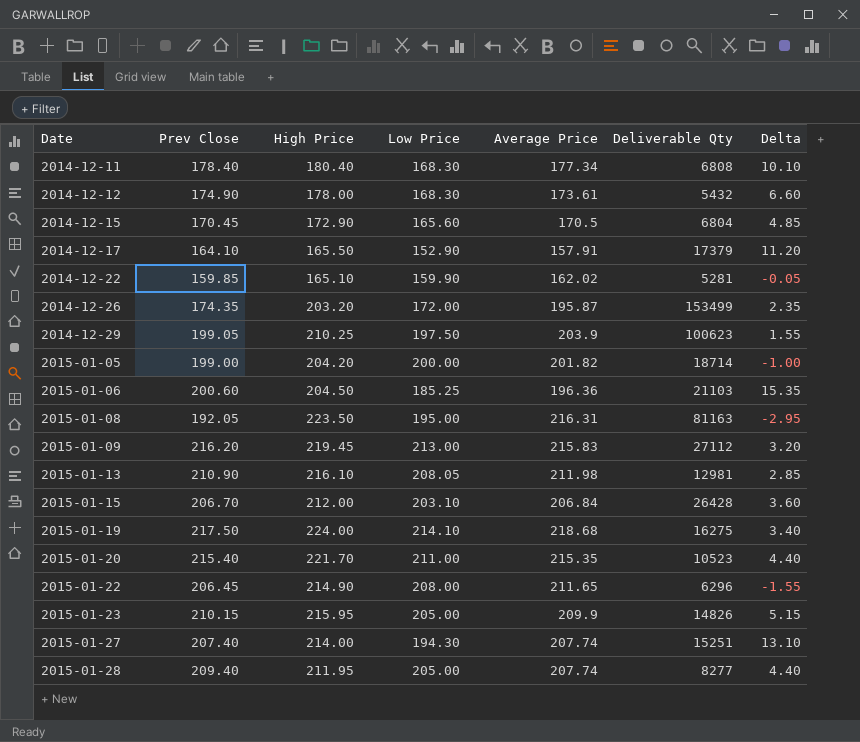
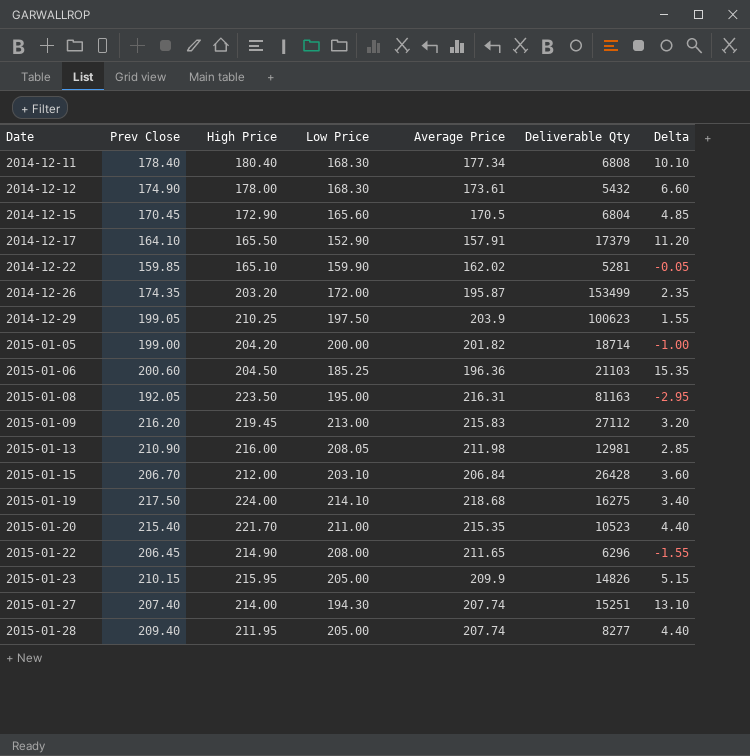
2015-01-13 | High Price: 216.10 -> 216.00

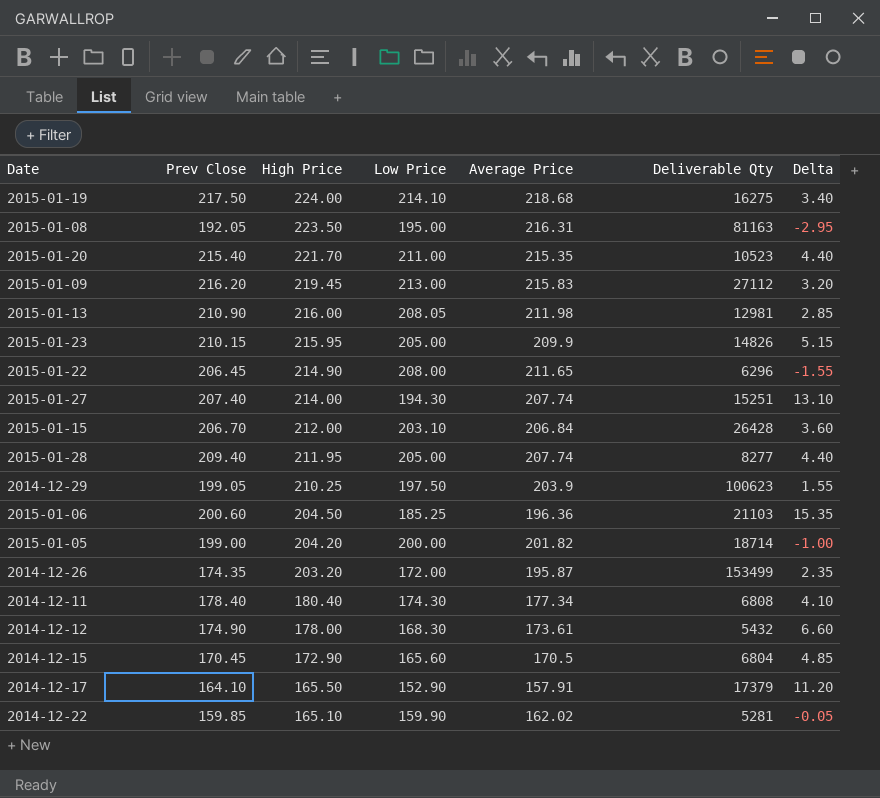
row order: Date ascending -> High Price descending
2014-12-11 | Low Price: 168.30 -> 174.30
2014-12-11 | Delta: 10.10 -> 4.10

